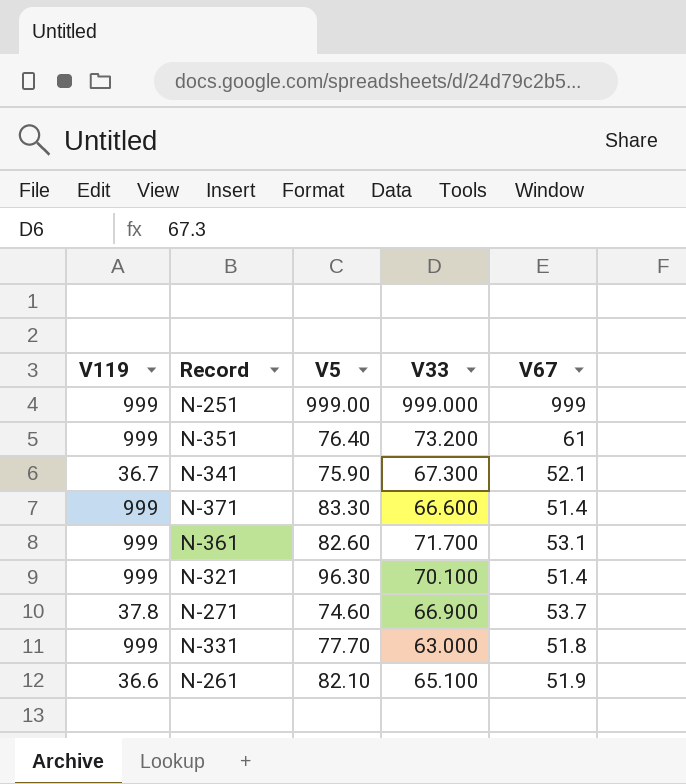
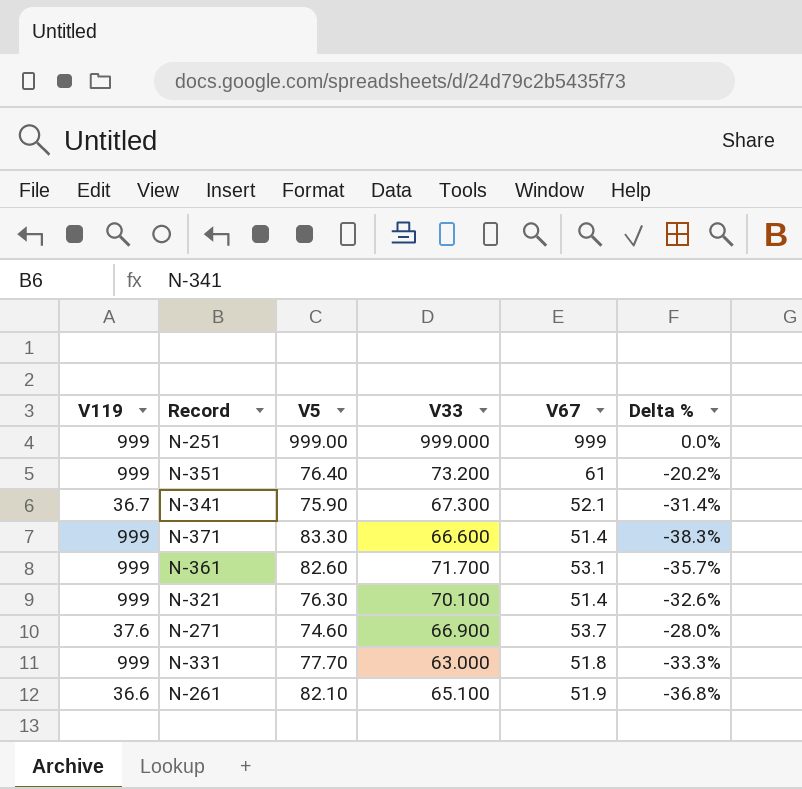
column Delta % | formula: none -> ([V67] - [V5]) / [V5]
N-321 | V5: 96.30 -> 76.30
N-271 | V119: 37.8 -> 37.6

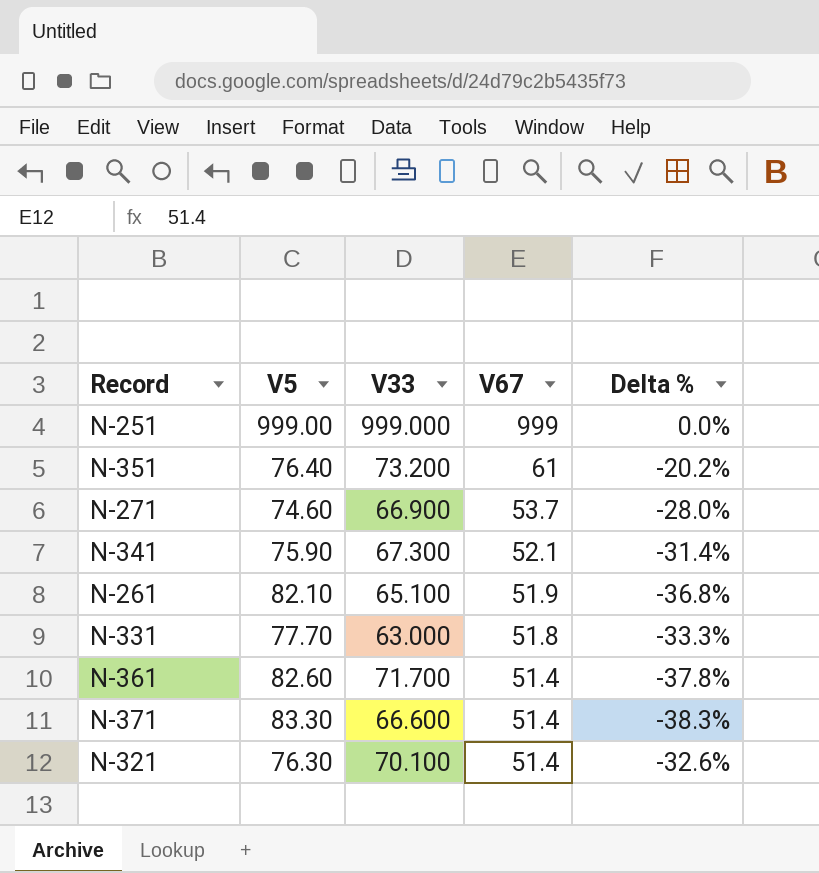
row order: none -> V67 descending
column V119 | position: 1 -> none
N-361 | V67: 53.1 -> 51.4
N-361 | Delta %: -35.7% -> -37.8%

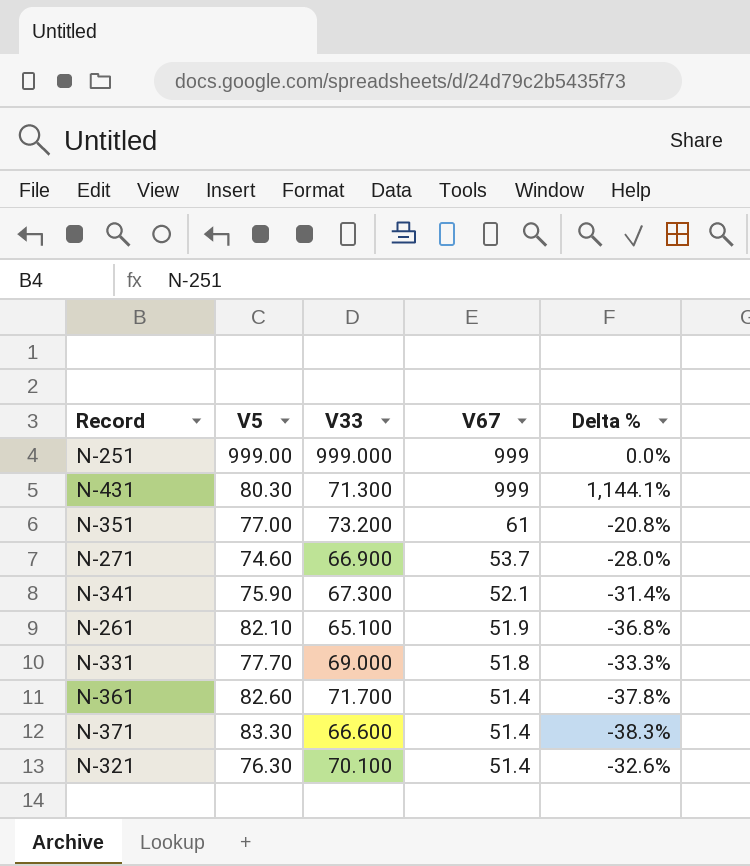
row N-431: none -> 80.30 | 71.300 | 999 | 1,144.1%
N-351 | V5: 76.40 -> 77.00
N-351 | Delta %: -20.2% -> -20.8%
N-331 | V33: 63.000 -> 69.000

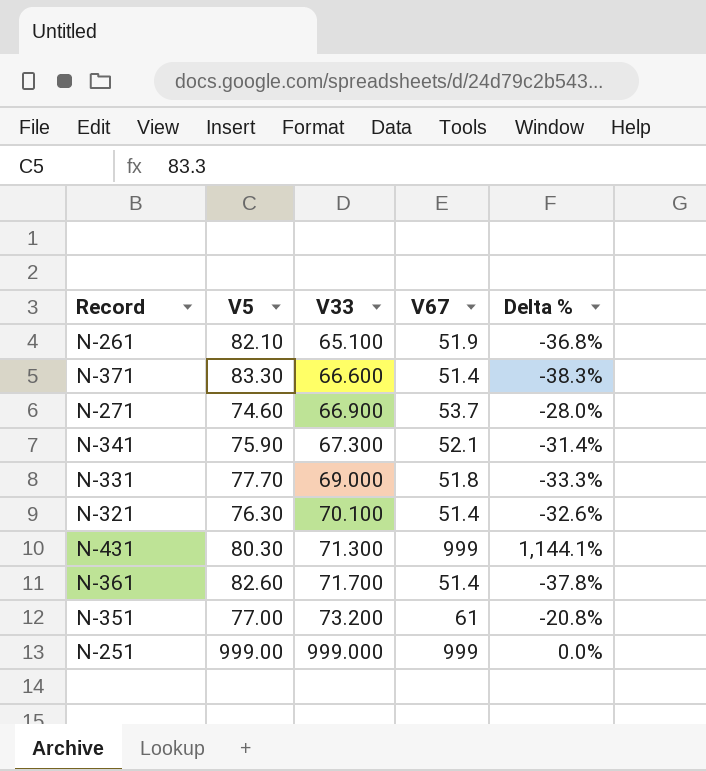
row order: V67 descending -> V33 ascending

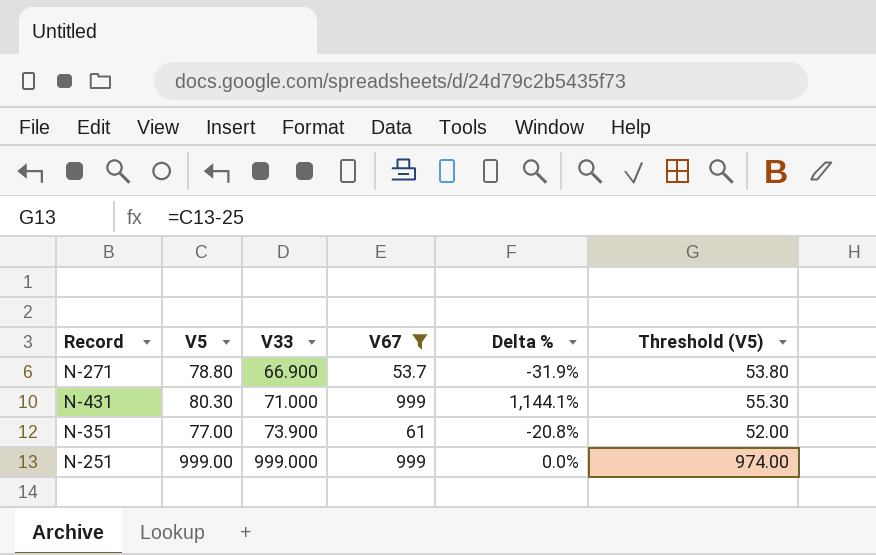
filter: none -> V67 >= 53.7
column Threshold (V5) | formula: none -> [V5] - 25
N-271 | V5: 74.60 -> 78.80
N-271 | Delta %: -28.0% -> -31.9%
N-431 | V33: 71.300 -> 71.000
N-351 | V33: 73.200 -> 73.900

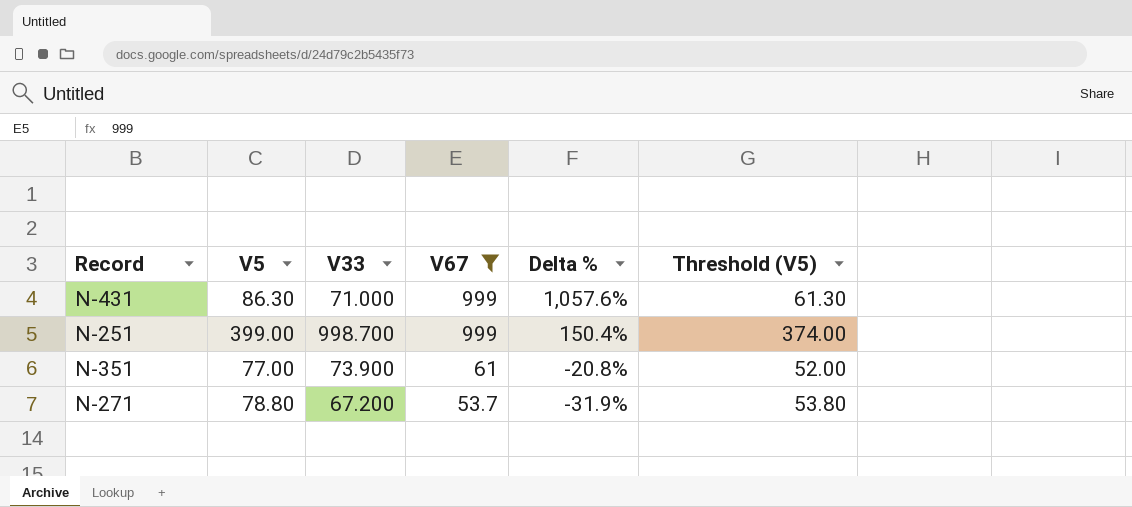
row order: V33 ascending -> V67 descending
N-431 | V5: 80.30 -> 86.30
N-431 | Delta %: 1,144.1% -> 1,057.6%
N-431 | Threshold (V5): 55.30 -> 61.30
N-251 | V5: 999.00 -> 399.00
N-251 | V33: 999.000 -> 998.700
N-251 | Delta %: 0.0% -> 150.4%
N-251 | Threshold (V5): 974.00 -> 374.00
N-271 | V33: 66.900 -> 67.200

